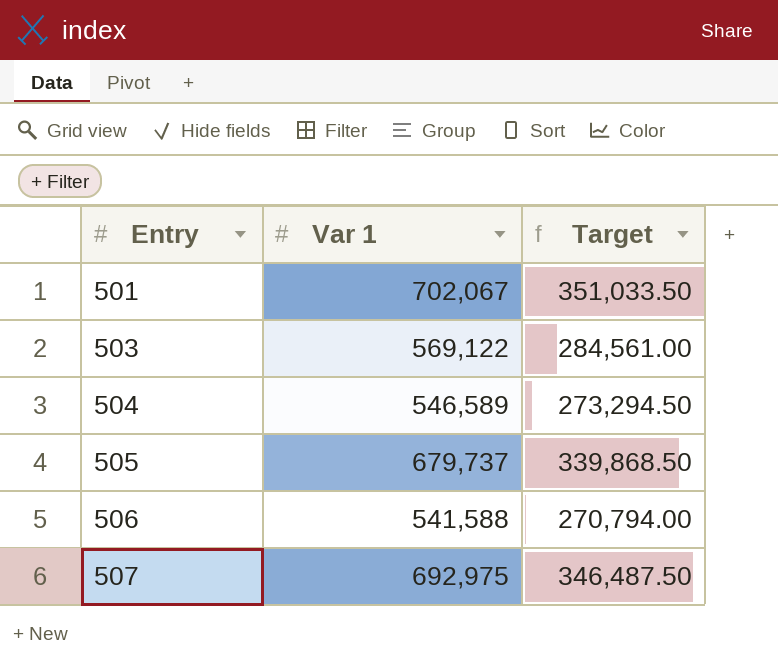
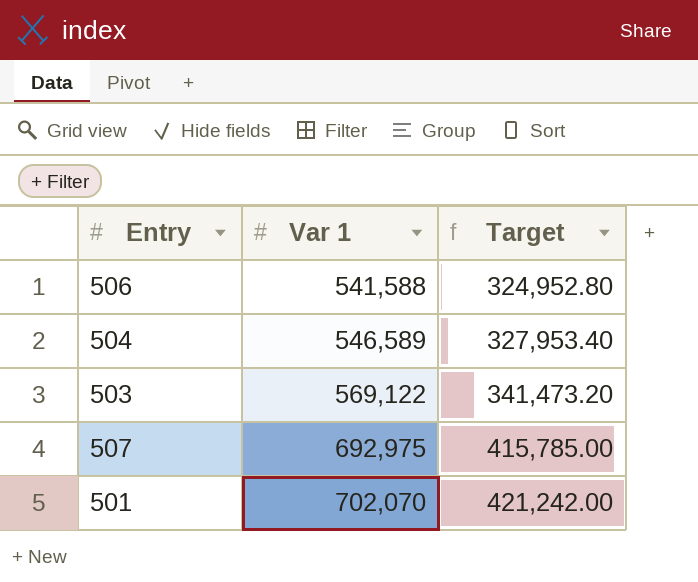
row order: Entry ascending -> Var 1 ascending
column Target | formula: [Var 1] * 0.5 -> [Var 1] * 0.6
row 505: 679,737 | 339,868.50 -> none
501 | Var 1: 702,067 -> 702,070

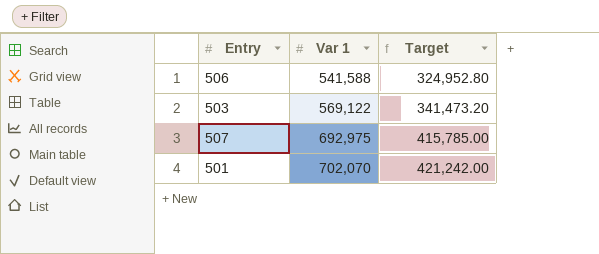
row 504: 546,589 | 327,953.40 -> none

